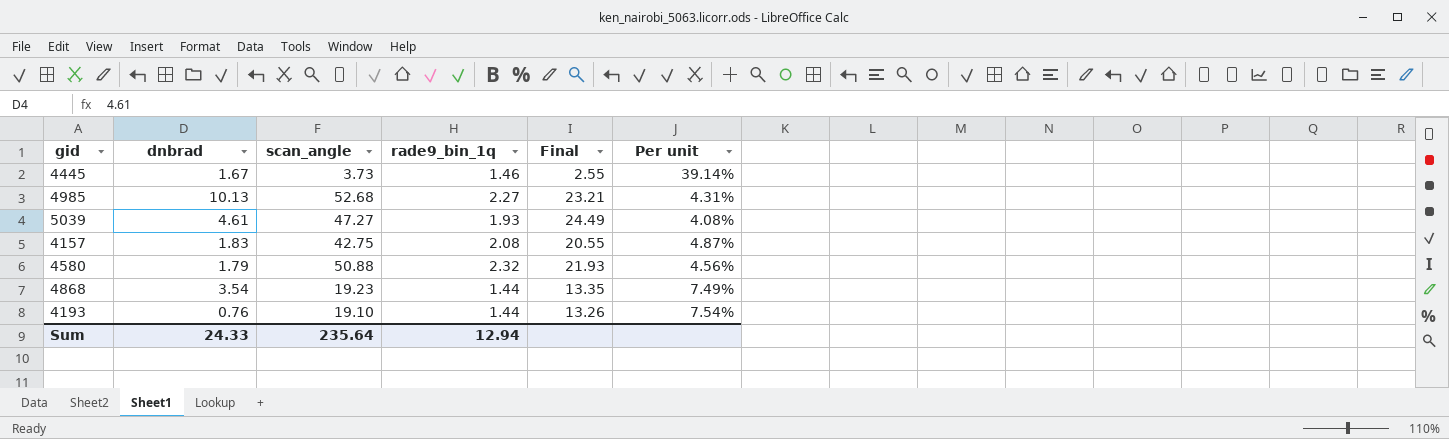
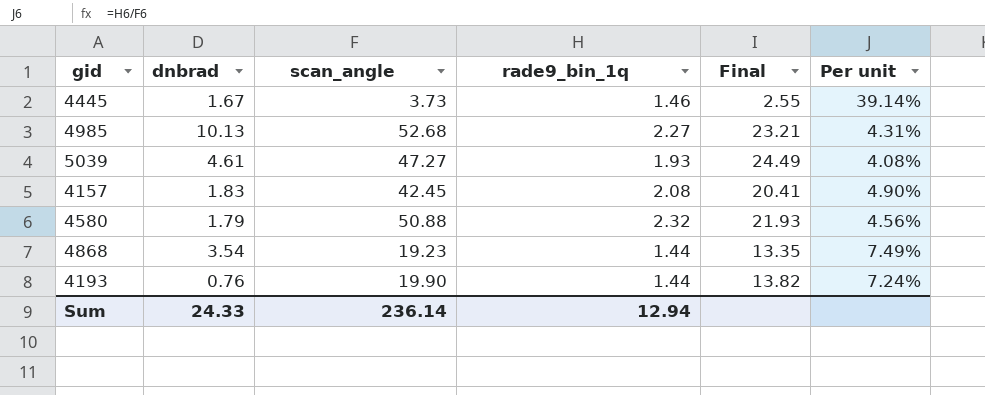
4157 | scan_angle: 42.75 -> 42.45
4157 | Final: 20.55 -> 20.41
4157 | Per unit: 4.87% -> 4.90%
4193 | scan_angle: 19.10 -> 19.90
4193 | Final: 13.26 -> 13.82
4193 | Per unit: 7.54% -> 7.24%
Sum | scan_angle: 235.64 -> 236.14

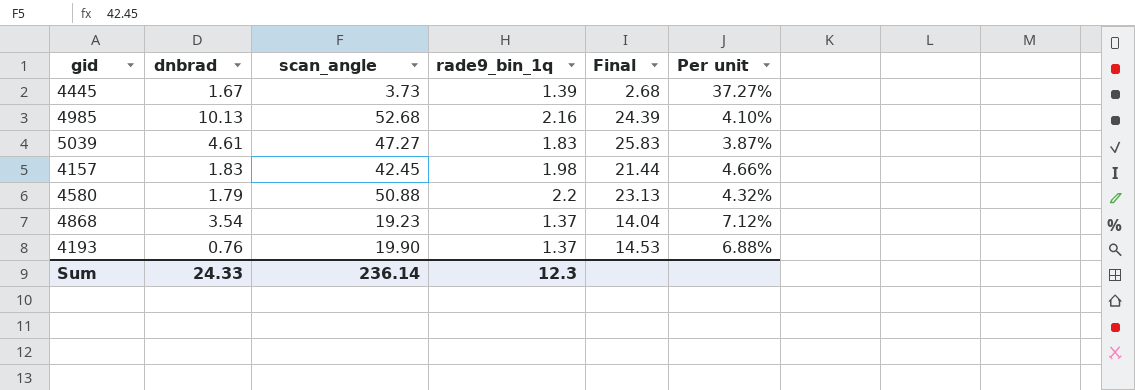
4445 | rade9_bin_1q: 1.46 -> 1.39
4445 | Final: 2.55 -> 2.68
4445 | Per unit: 39.14% -> 37.27%
4985 | rade9_bin_1q: 2.27 -> 2.16
4985 | Final: 23.21 -> 24.39
4985 | Per unit: 4.31% -> 4.10%
5039 | rade9_bin_1q: 1.93 -> 1.83
5039 | Final: 24.49 -> 25.83
5039 | Per unit: 4.08% -> 3.87%
4157 | rade9_bin_1q: 2.08 -> 1.98
4157 | Final: 20.41 -> 21.44
4157 | Per unit: 4.90% -> 4.66%
4580 | rade9_bin_1q: 2.32 -> 2.2
4580 | Final: 21.93 -> 23.13
4580 | Per unit: 4.56% -> 4.32%
4868 | rade9_bin_1q: 1.44 -> 1.37
4868 | Final: 13.35 -> 14.04
4868 | Per unit: 7.49% -> 7.12%
4193 | rade9_bin_1q: 1.44 -> 1.37
4193 | Final: 13.82 -> 14.53
4193 | Per unit: 7.24% -> 6.88%
Sum | rade9_bin_1q: 12.94 -> 12.3

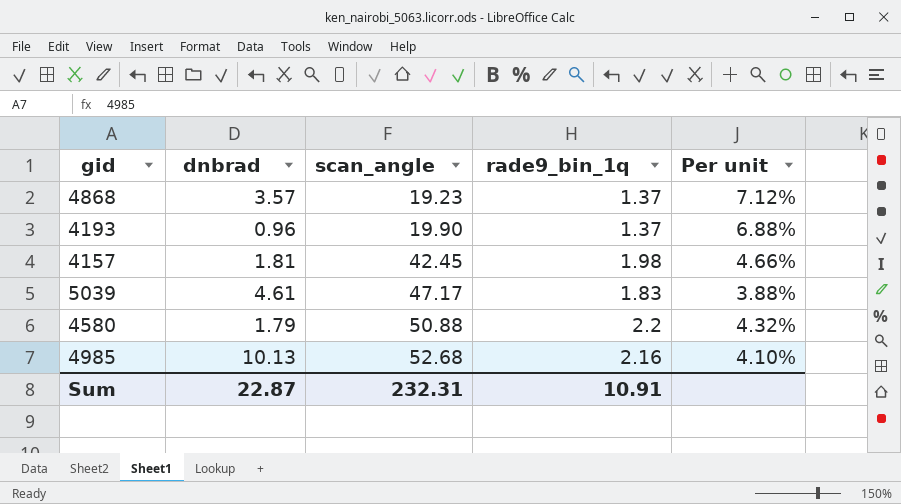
row order: none -> scan_angle ascending
column Final | formula: [scan_angle] / [rade9_bin_1q] -> none
row 4445: 1.67 | 3.73 | 1.39 | 2.68 | 37.27% -> none
4868 | dnbrad: 3.54 -> 3.57
4193 | dnbrad: 0.76 -> 0.96
4157 | dnbrad: 1.83 -> 1.81
5039 | scan_angle: 47.27 -> 47.17
5039 | Per unit: 3.87% -> 3.88%
Sum | dnbrad: 24.33 -> 22.87
Sum | scan_angle: 236.14 -> 232.31
Sum | rade9_bin_1q: 12.3 -> 10.91

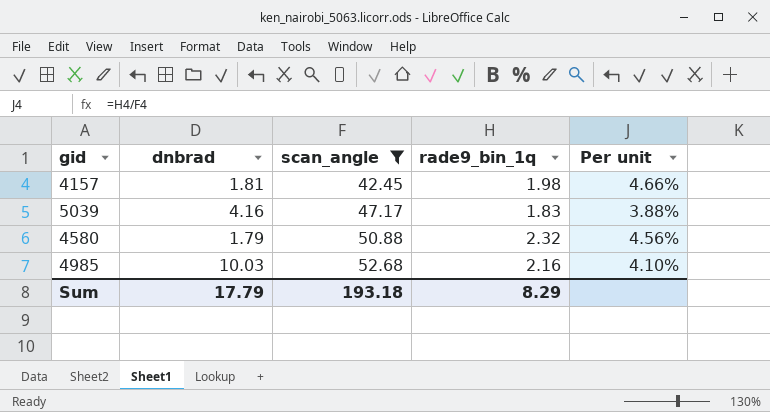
filter: none -> scan_angle >= 42.45
5039 | dnbrad: 4.61 -> 4.16
4580 | rade9_bin_1q: 2.2 -> 2.32
4580 | Per unit: 4.32% -> 4.56%
4985 | dnbrad: 10.13 -> 10.03
Sum | dnbrad: 22.87 -> 17.79
Sum | scan_angle: 232.31 -> 193.18
Sum | rade9_bin_1q: 10.91 -> 8.29

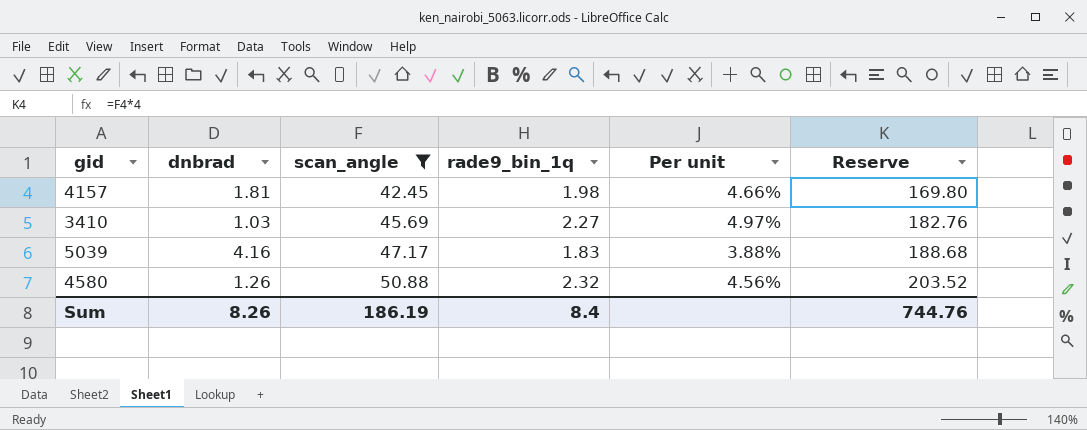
column Reserve | formula: none -> [scan_angle] * 4
row 4985: 10.03 | 52.68 | 2.16 | 4.10% -> none
row 3410: none -> 1.03 | 45.69 | 2.27 | 4.97% | 182.76
4580 | dnbrad: 1.79 -> 1.26
Sum | dnbrad: 17.79 -> 8.26
Sum | scan_angle: 193.18 -> 186.19
Sum | rade9_bin_1q: 8.29 -> 8.4

